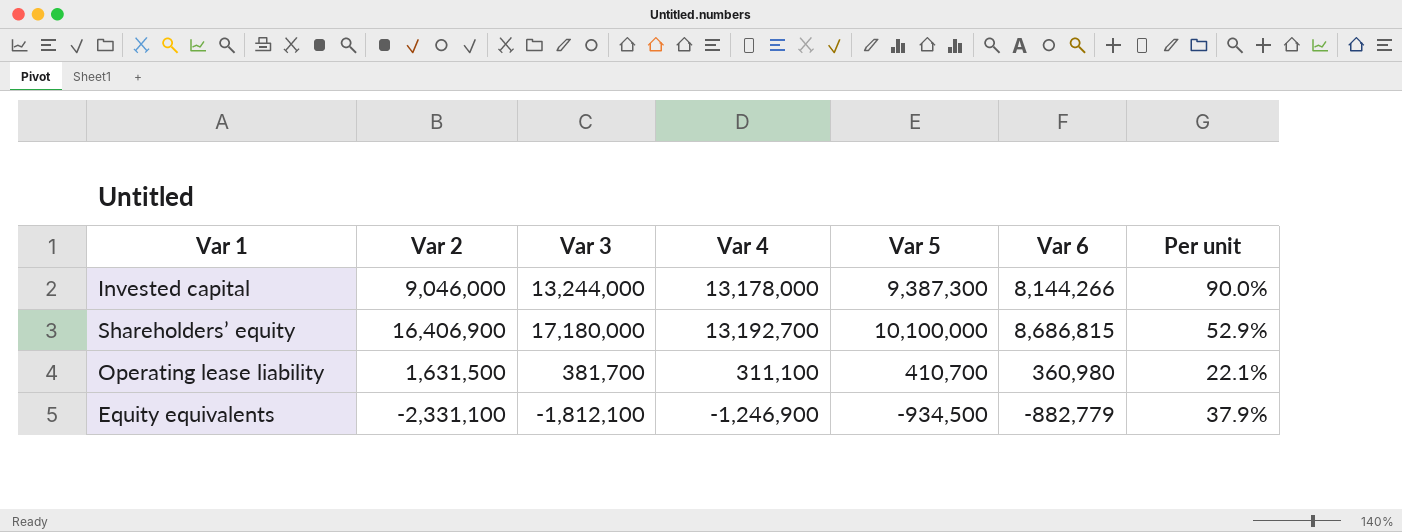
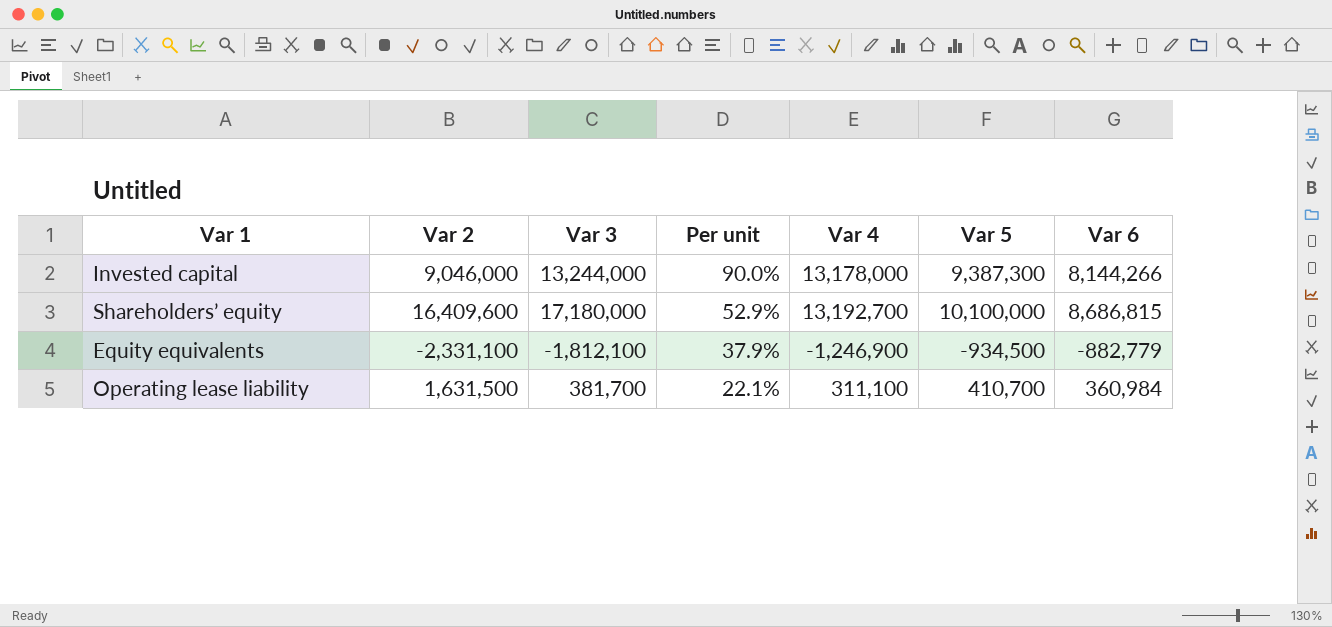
row order: none -> Per unit descending
column Per unit | position: 7 -> 4
Shareholders’ equity | Var 2: 16,406,900 -> 16,409,600
Operating lease liability | Var 6: 360,980 -> 360,984

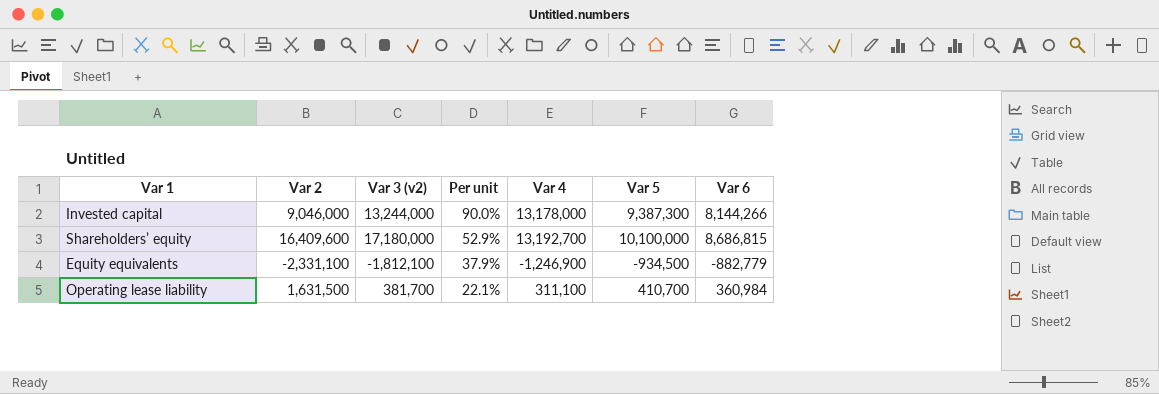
column name: Var 3 -> Var 3 (v2)

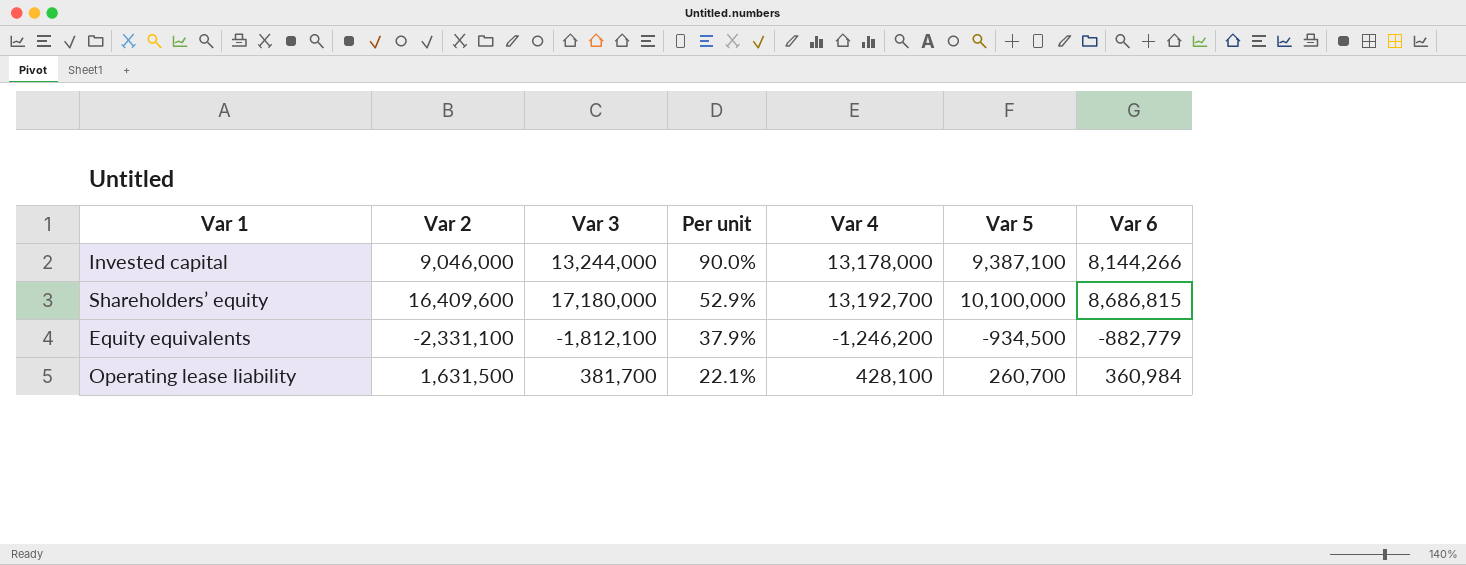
column name: Var 3 (v2) -> Var 3
Invested capital | Var 5: 9,387,300 -> 9,387,100
Equity equivalents | Var 4: -1,246,900 -> -1,246,200
Operating lease liability | Var 4: 311,100 -> 428,100
Operating lease liability | Var 5: 410,700 -> 260,700

